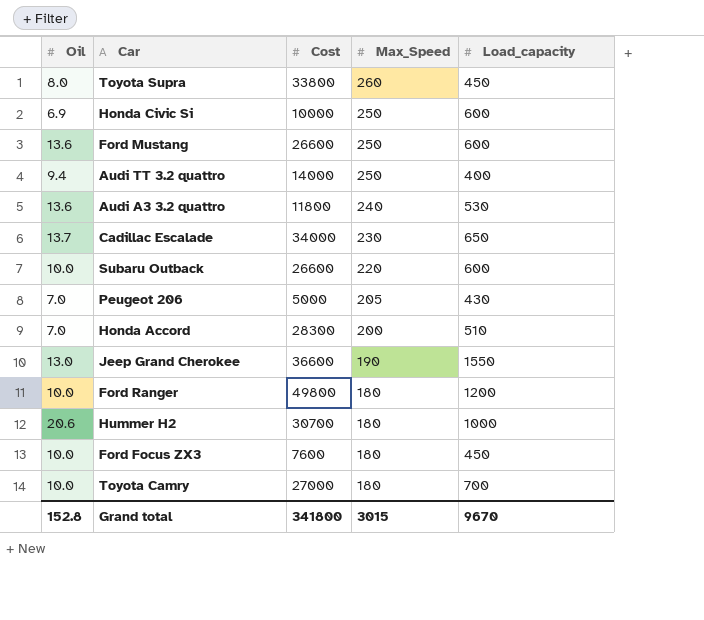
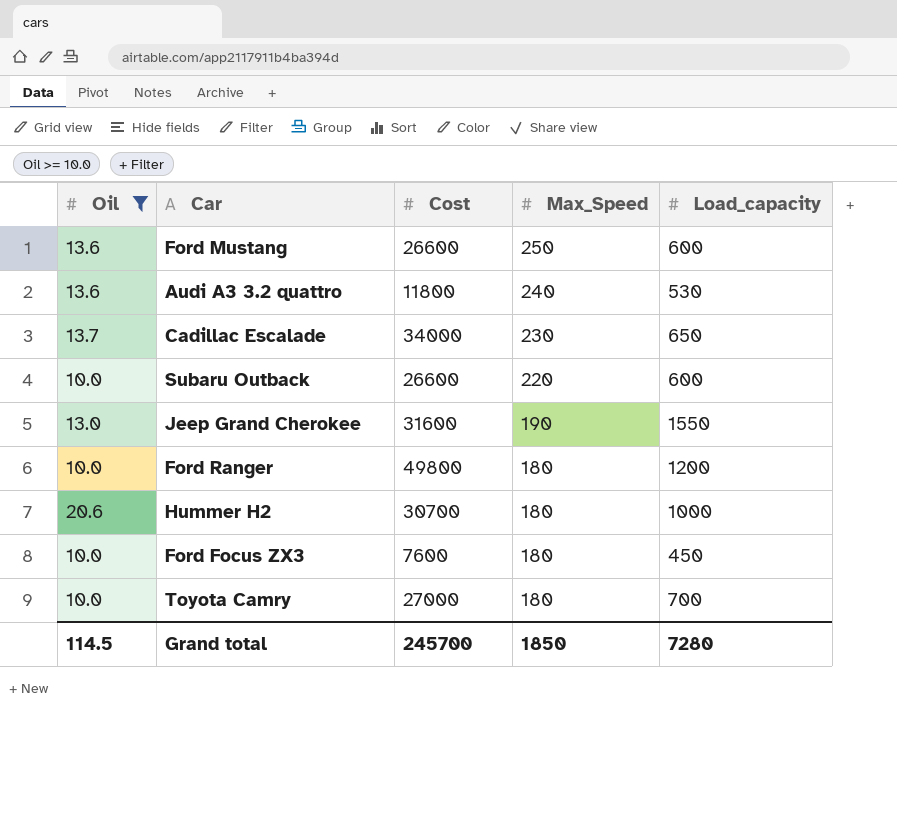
filter: none -> Oil >= 10.0
Jeep Grand Cherokee | Cost: 36600 -> 31600
Grand total | Oil: 152.8 -> 114.5
Grand total | Cost: 341800 -> 245700
Grand total | Max_Speed: 3015 -> 1850
Grand total | Load_capacity: 9670 -> 7280

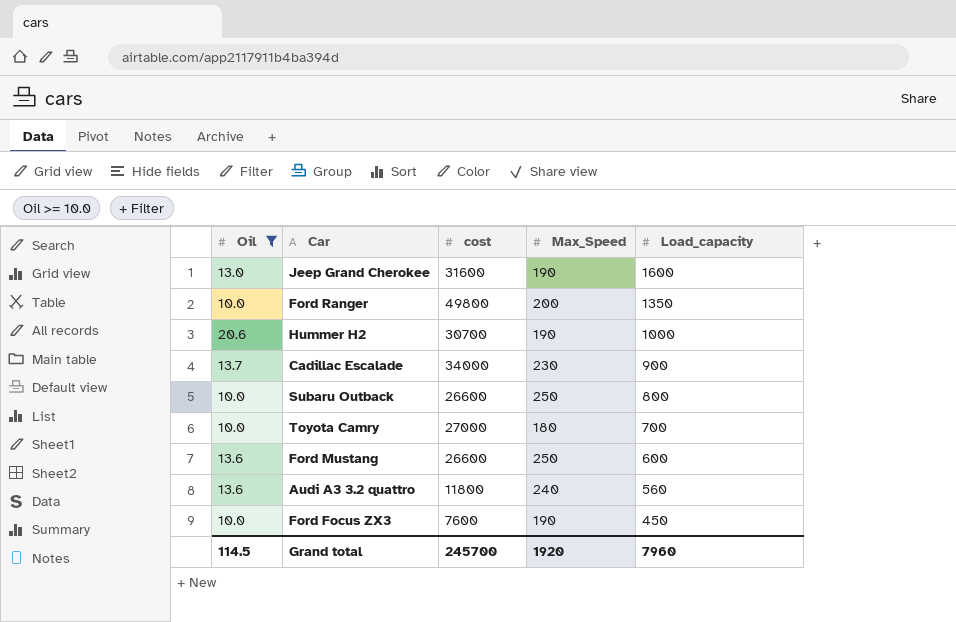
row order: Max_Speed descending -> Load_capacity descending
column name: Cost -> cost
Jeep Grand Cherokee | Load_capacity: 1550 -> 1600
Ford Ranger | Max_Speed: 180 -> 200
Ford Ranger | Load_capacity: 1200 -> 1350
Hummer H2 | Max_Speed: 180 -> 190
Cadillac Escalade | Load_capacity: 650 -> 900
Subaru Outback | Max_Speed: 220 -> 250
Subaru Outback | Load_capacity: 600 -> 800
Audi A3 3.2 quattro | Load_capacity: 530 -> 560
Ford Focus ZX3 | Max_Speed: 180 -> 190
Grand total | Max_Speed: 1850 -> 1920
Grand total | Load_capacity: 7280 -> 7960

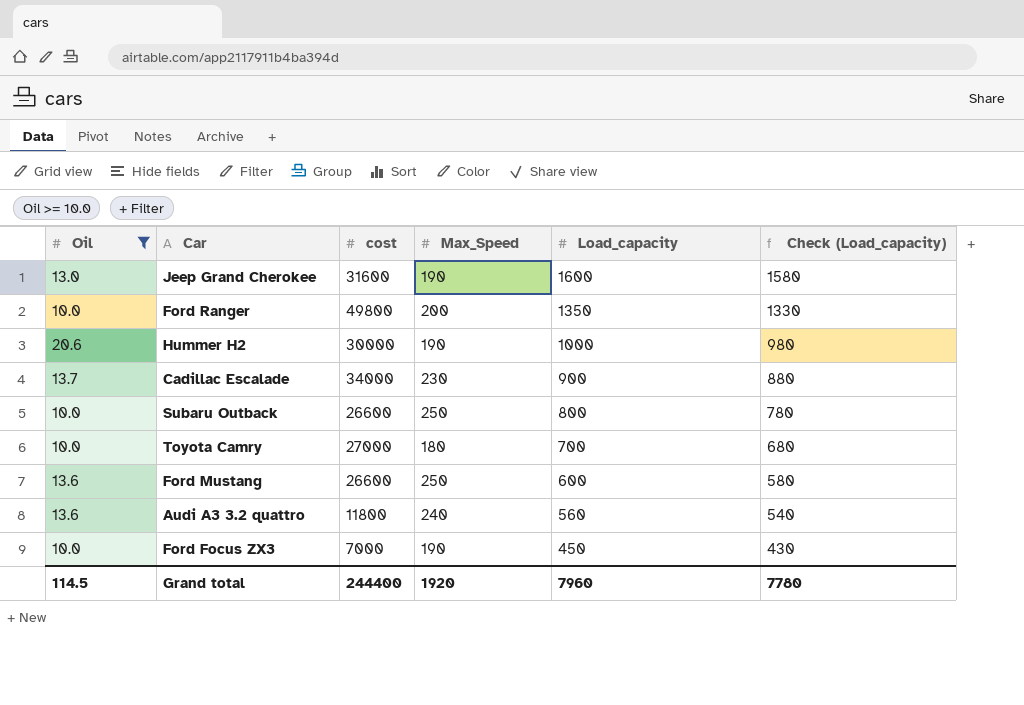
column Check (Load_capacity) | formula: none -> [Load_capacity] - 20
Hummer H2 | cost: 30700 -> 30000
Ford Focus ZX3 | cost: 7600 -> 7000
Grand total | cost: 245700 -> 244400

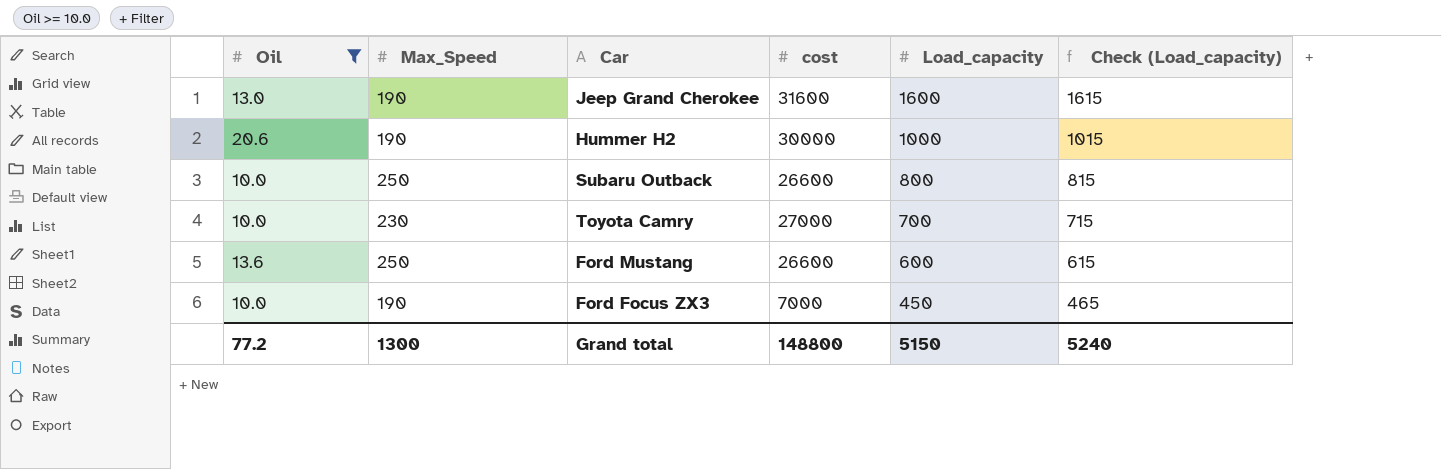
column Max_Speed | position: 4 -> 2
column Check (Load_capacity) | formula: [Load_capacity] - 20 -> [Load_capacity] + 15
row Ford Ranger: 10.0 | 49800 | 200 | 1350 | 1330 -> none
row Cadillac Escalade: 13.7 | 34000 | 230 | 900 | 880 -> none
row Audi A3 3.2 quattro: 13.6 | 11800 | 240 | 560 | 540 -> none
Toyota Camry | Max_Speed: 180 -> 230
Grand total | Oil: 114.5 -> 77.2
Grand total | Max_Speed: 1920 -> 1300
Grand total | cost: 244400 -> 148800
Grand total | Load_capacity: 7960 -> 5150
Grand total | Check (Load_capacity): 7780 -> 5240

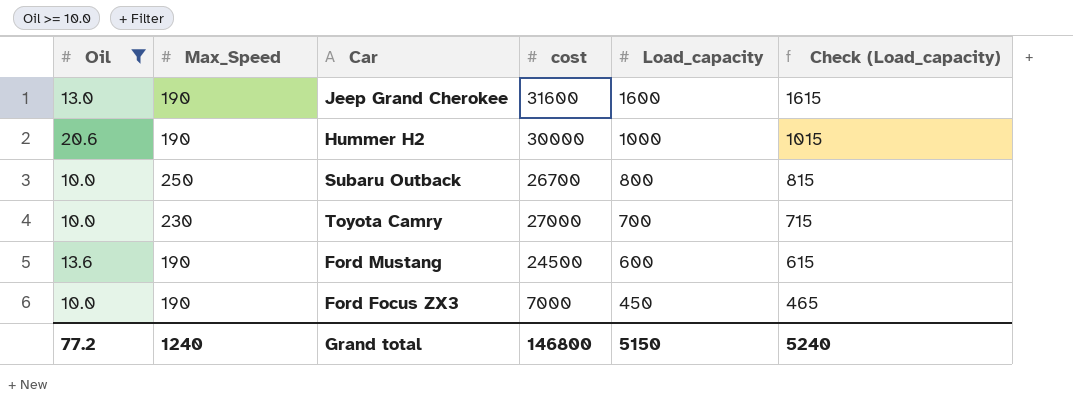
Subaru Outback | cost: 26600 -> 26700
Ford Mustang | Max_Speed: 250 -> 190
Ford Mustang | cost: 26600 -> 24500
Grand total | Max_Speed: 1300 -> 1240
Grand total | cost: 148800 -> 146800

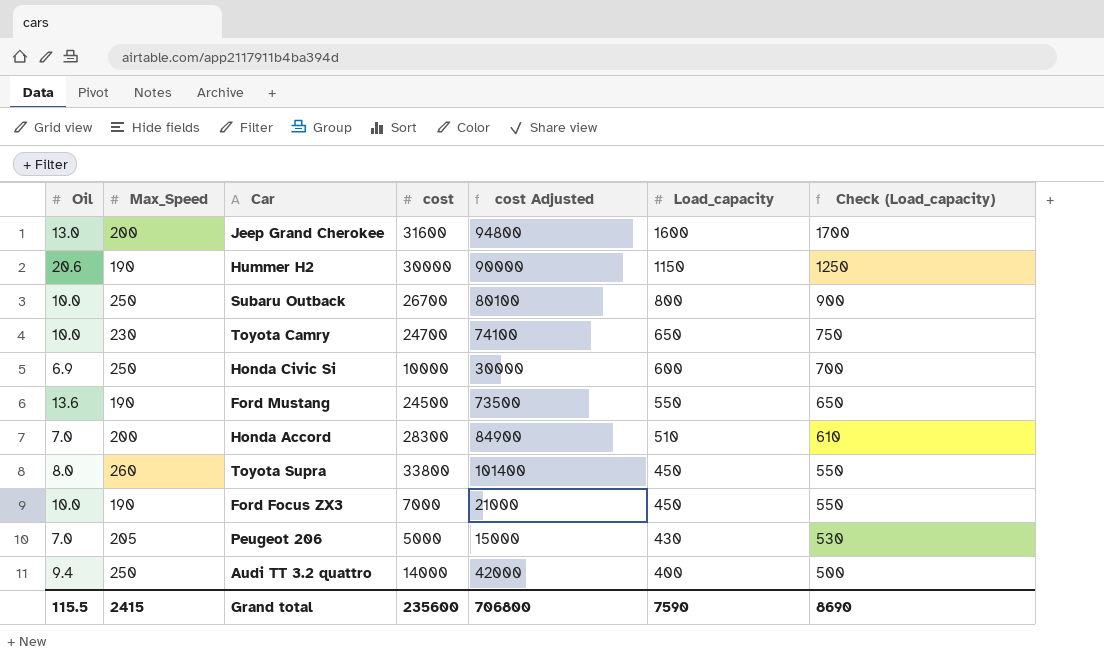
filter: Oil >= 10.0 -> none
column cost Adjusted | formula: none -> [cost] * 3
column Check (Load_capacity) | formula: [Load_capacity] + 15 -> [Load_capacity] + 100
Jeep Grand Cherokee | Max_Speed: 190 -> 200
Hummer H2 | Load_capacity: 1000 -> 1150
Toyota Camry | cost: 27000 -> 24700
Toyota Camry | Load_capacity: 700 -> 650
Ford Mustang | Load_capacity: 600 -> 550
Grand total | Oil: 77.2 -> 115.5
Grand total | Max_Speed: 1240 -> 2415
Grand total | cost: 146800 -> 235600
Grand total | Load_capacity: 5150 -> 7590
Grand total | Check (Load_capacity): 5240 -> 8690

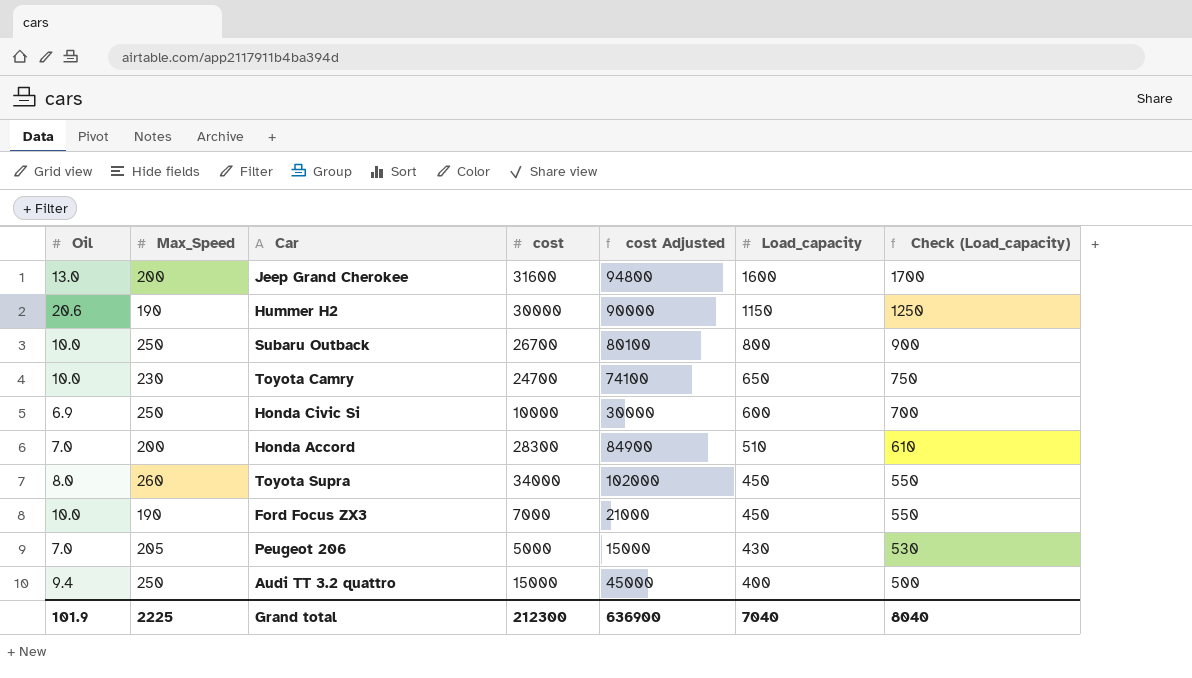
row Ford Mustang: 13.6 | 190 | 24500 | 73500 | 550 | 650 -> none
Toyota Supra | cost: 33800 -> 34000
Toyota Supra | cost Adjusted: 101400 -> 102000
Audi TT 3.2 quattro | cost: 14000 -> 15000
Audi TT 3.2 quattro | cost Adjusted: 42000 -> 45000
Grand total | Oil: 115.5 -> 101.9
Grand total | Max_Speed: 2415 -> 2225
Grand total | cost: 235600 -> 212300
Grand total | cost Adjusted: 706800 -> 636900
Grand total | Load_capacity: 7590 -> 7040
Grand total | Check (Load_capacity): 8690 -> 8040

